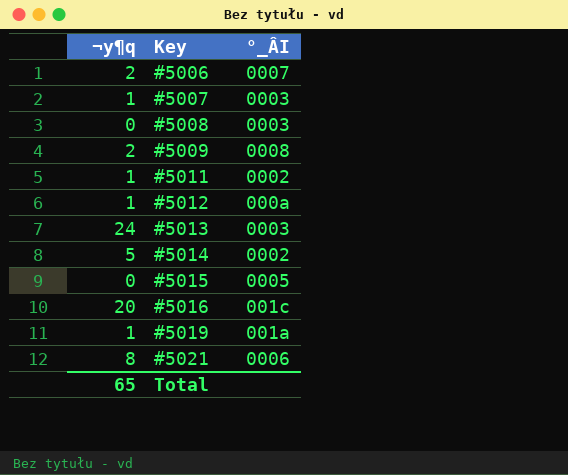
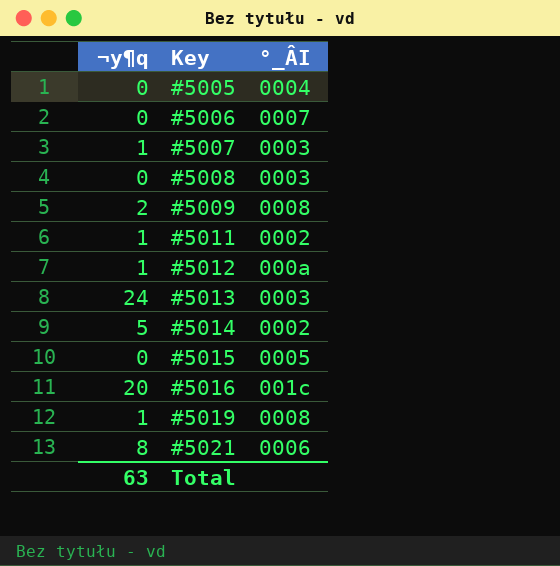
row #5005: none -> 0 | 0004
#5006 | ¬y¶q: 2 -> 0
#5019 | °_ÂI: 001a -> 0008
Total | ¬y¶q: 65 -> 63

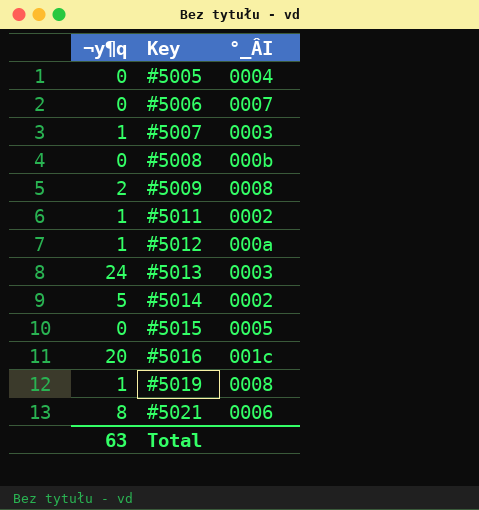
#5008 | °_ÂI: 0003 -> 000b

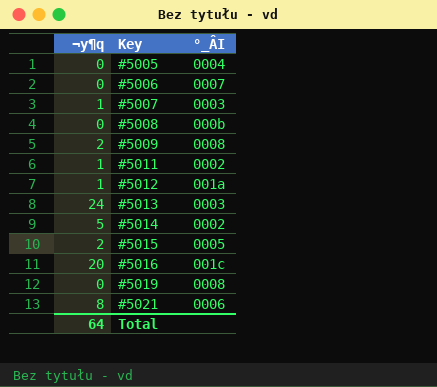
#5012 | °_ÂI: 000a -> 001a
#5015 | ¬y¶q: 0 -> 2
#5019 | ¬y¶q: 1 -> 0
Total | ¬y¶q: 63 -> 64

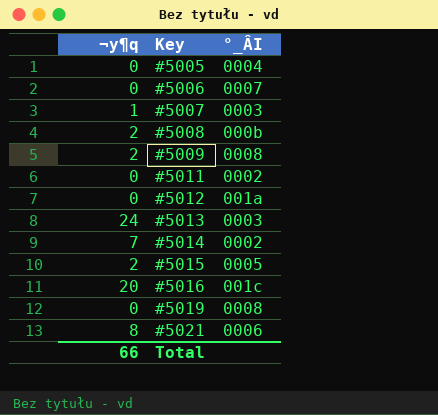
#5008 | ¬y¶q: 0 -> 2
#5011 | ¬y¶q: 1 -> 0
#5012 | ¬y¶q: 1 -> 0
#5014 | ¬y¶q: 5 -> 7
Total | ¬y¶q: 64 -> 66

